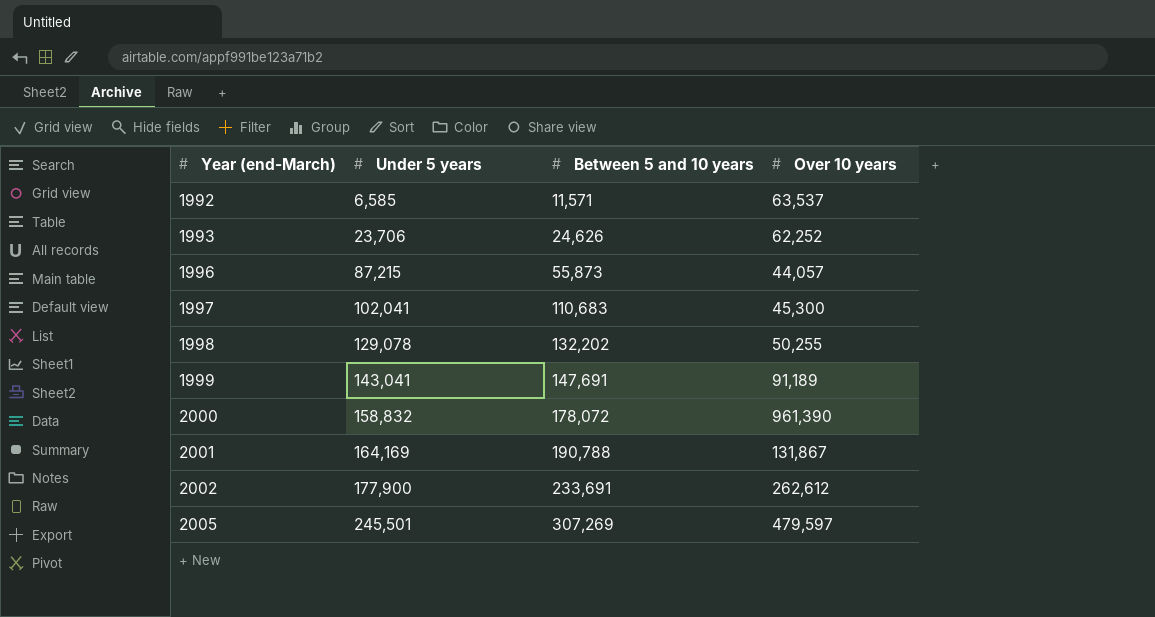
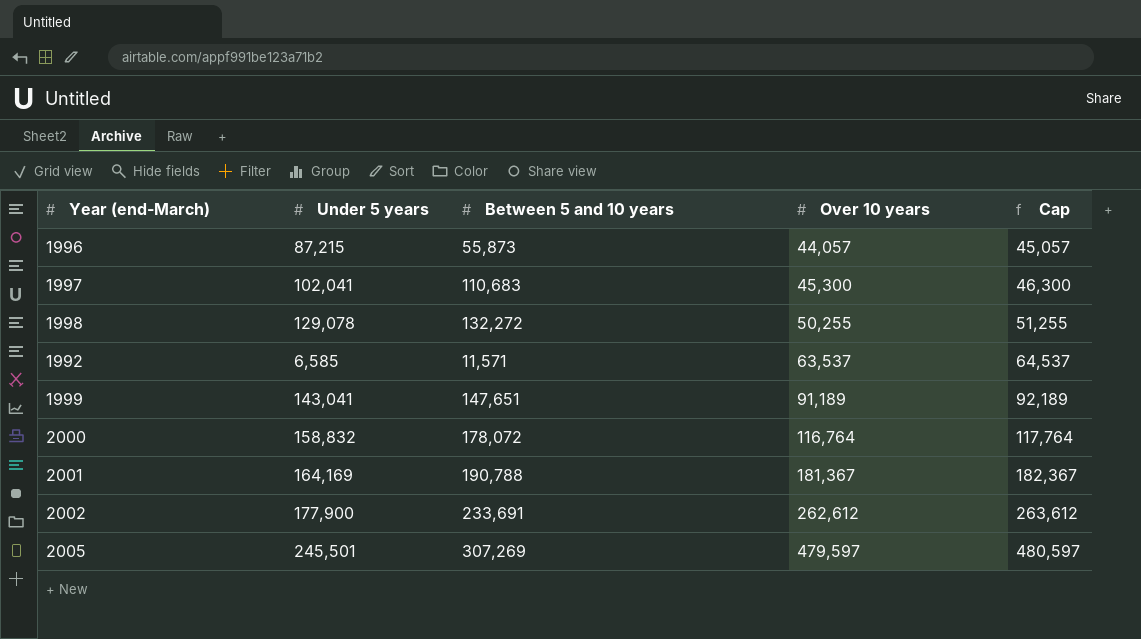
row order: Year (end-March) ascending -> Over 10 years ascending
column Cap | formula: none -> [Over 10 years] + 1000
row 1993: 23,706 | 24,626 | 62,252 -> none
1998 | Between 5 and 10 years: 132,202 -> 132,272
1999 | Between 5 and 10 years: 147,691 -> 147,651
2000 | Over 10 years: 961,390 -> 116,764
2001 | Over 10 years: 131,867 -> 181,367

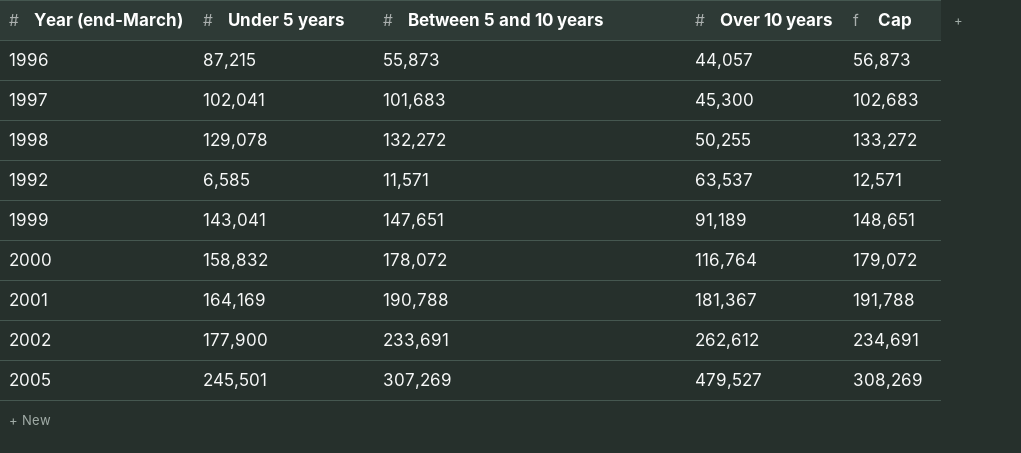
column Cap | formula: [Over 10 years] + 1000 -> [Between 5 and 10 years] + 1000
1997 | Between 5 and 10 years: 110,683 -> 101,683
2005 | Over 10 years: 479,597 -> 479,527

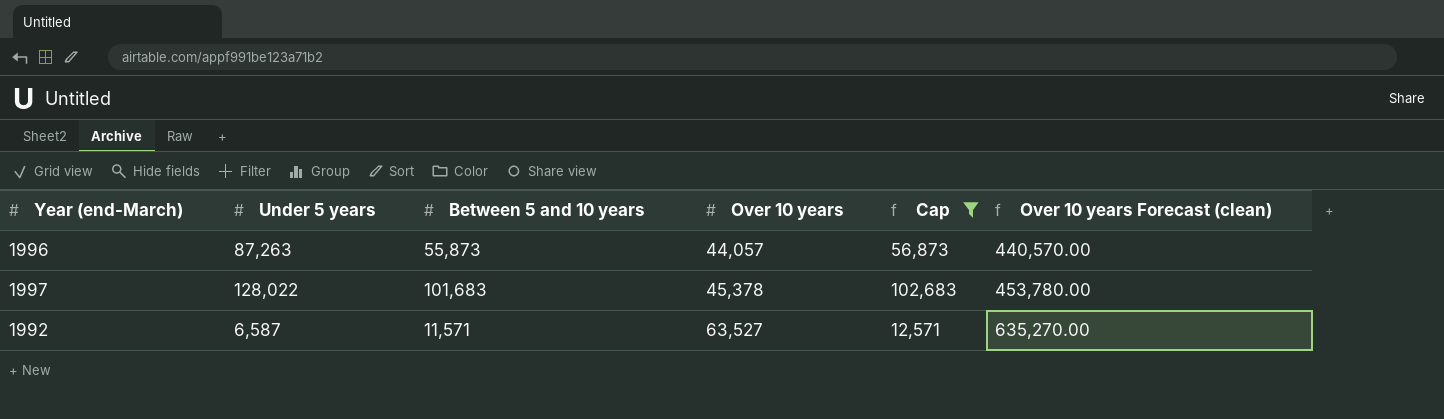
filter: none -> Cap <= 102,683
column Over 10 years Forecast (clean) | formula: none -> [Over 10 years] * 10
1996 | Under 5 years: 87,215 -> 87,263
1997 | Under 5 years: 102,041 -> 128,022
1997 | Over 10 years: 45,300 -> 45,378
1992 | Under 5 years: 6,585 -> 6,587
1992 | Over 10 years: 63,537 -> 63,527

